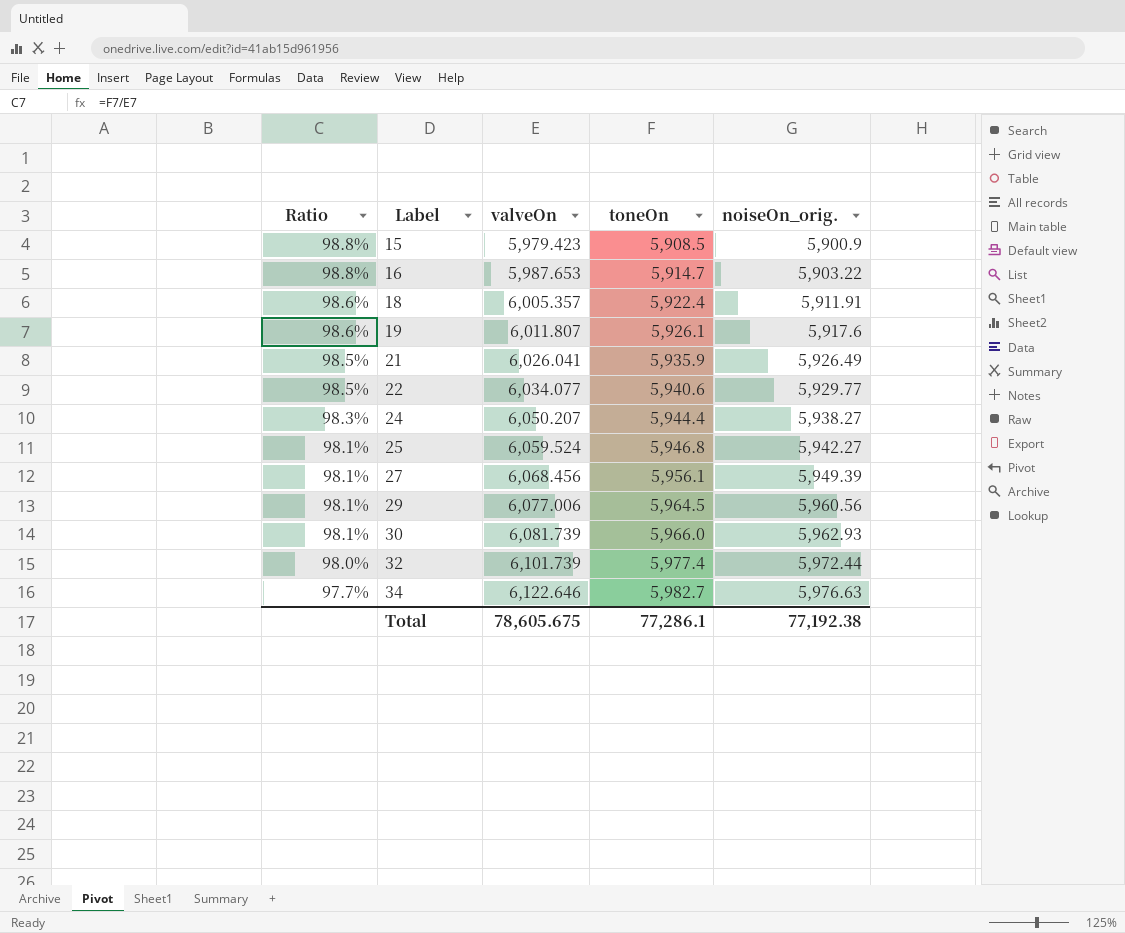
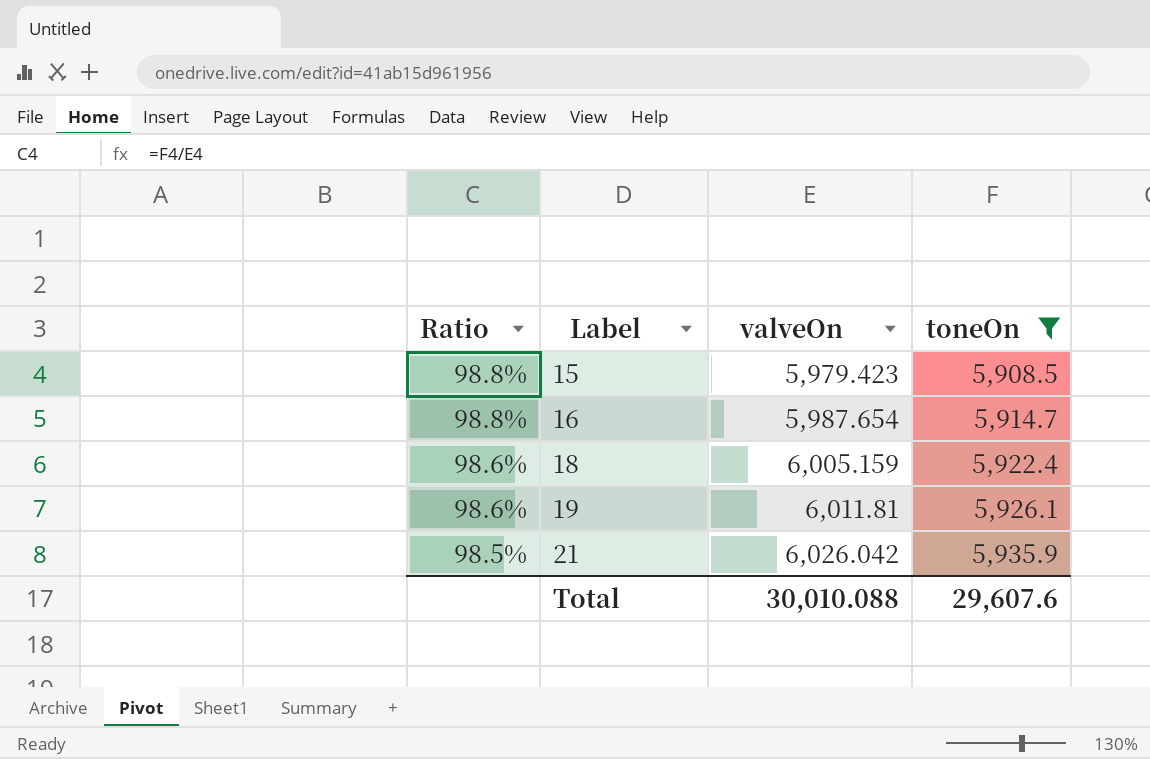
filter: none -> toneOn <= 5,935.9
column noiseOn_orig. | position: 5 -> none
16 | valveOn: 5,987.653 -> 5,987.654
18 | valveOn: 6,005.357 -> 6,005.159
19 | valveOn: 6,011.807 -> 6,011.81
21 | valveOn: 6,026.041 -> 6,026.042
Total | valveOn: 78,605.675 -> 30,010.088
Total | toneOn: 77,286.1 -> 29,607.6

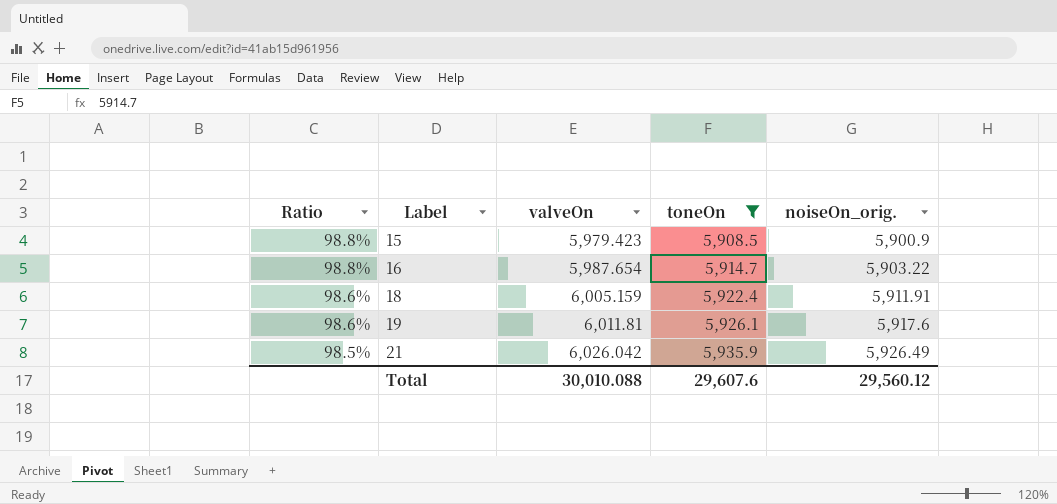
column noiseOn_orig. | position: none -> 5

